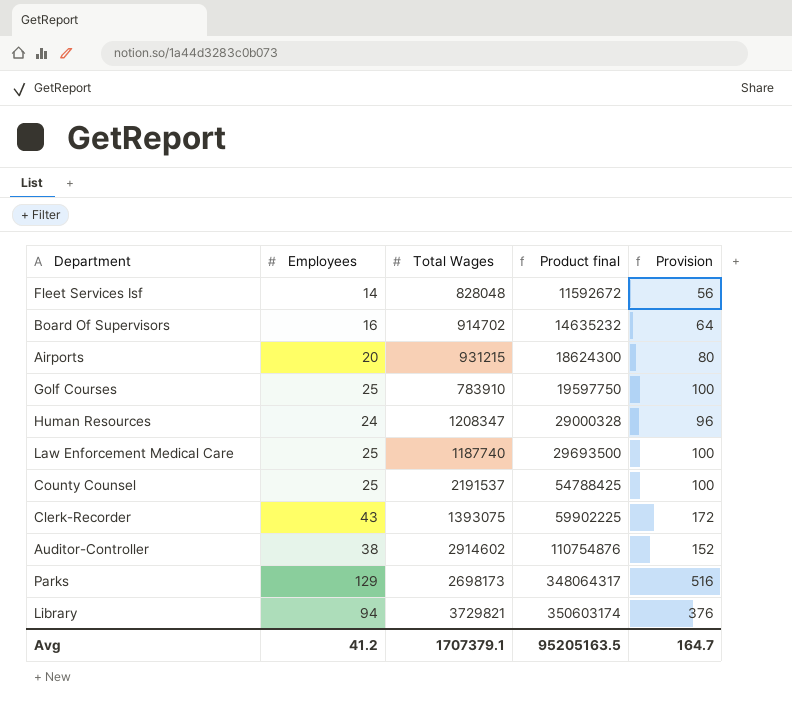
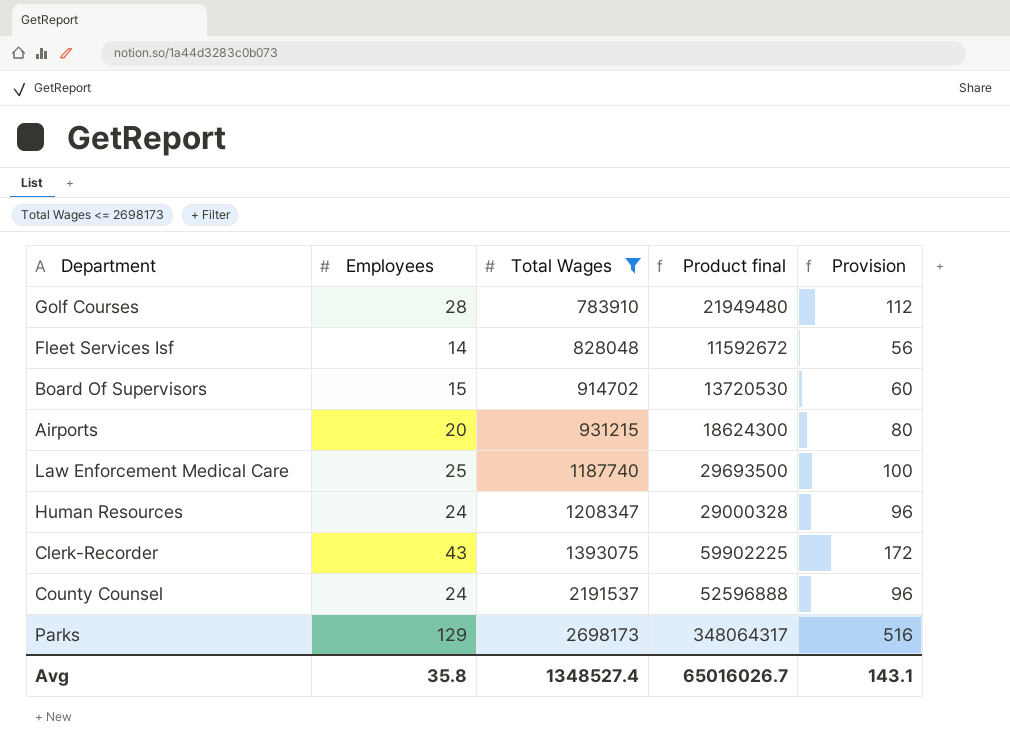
filter: none -> Total Wages <= 2698173
row order: Product final ascending -> Total Wages ascending
Golf Courses | Employees: 25 -> 28
Golf Courses | Product final: 19597750 -> 21949480
Golf Courses | Provision: 100 -> 112
Board Of Supervisors | Employees: 16 -> 15
Board Of Supervisors | Product final: 14635232 -> 13720530
Board Of Supervisors | Provision: 64 -> 60
County Counsel | Employees: 25 -> 24
County Counsel | Product final: 54788425 -> 52596888
County Counsel | Provision: 100 -> 96
Avg | Employees: 41.2 -> 35.8
Avg | Total Wages: 1707379.1 -> 1348527.4
Avg | Product final: 95205163.5 -> 65016026.7
Avg | Provision: 164.7 -> 143.1

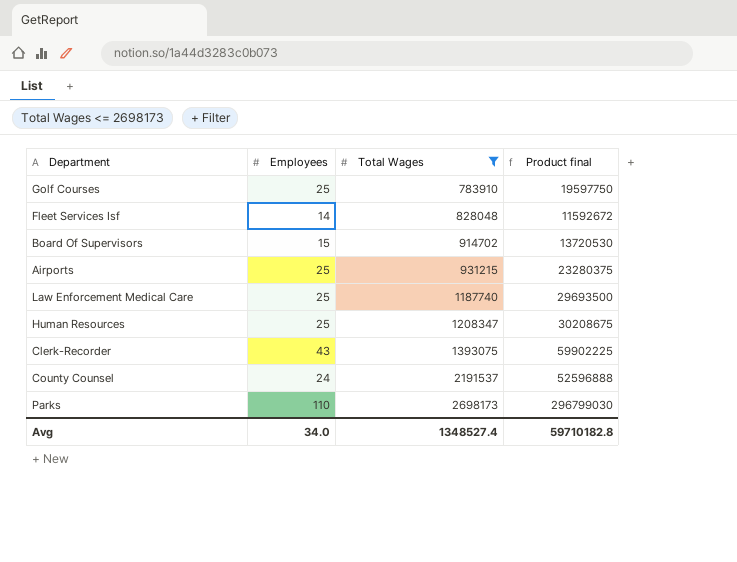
column Provision | formula: [Employees] * 4 -> none
Golf Courses | Employees: 28 -> 25
Golf Courses | Product final: 21949480 -> 19597750
Airports | Employees: 20 -> 25
Airports | Product final: 18624300 -> 23280375
Human Resources | Employees: 24 -> 25
Human Resources | Product final: 29000328 -> 30208675
Parks | Employees: 129 -> 110
Parks | Product final: 348064317 -> 296799030
Avg | Employees: 35.8 -> 34.0
Avg | Product final: 65016026.7 -> 59710182.8

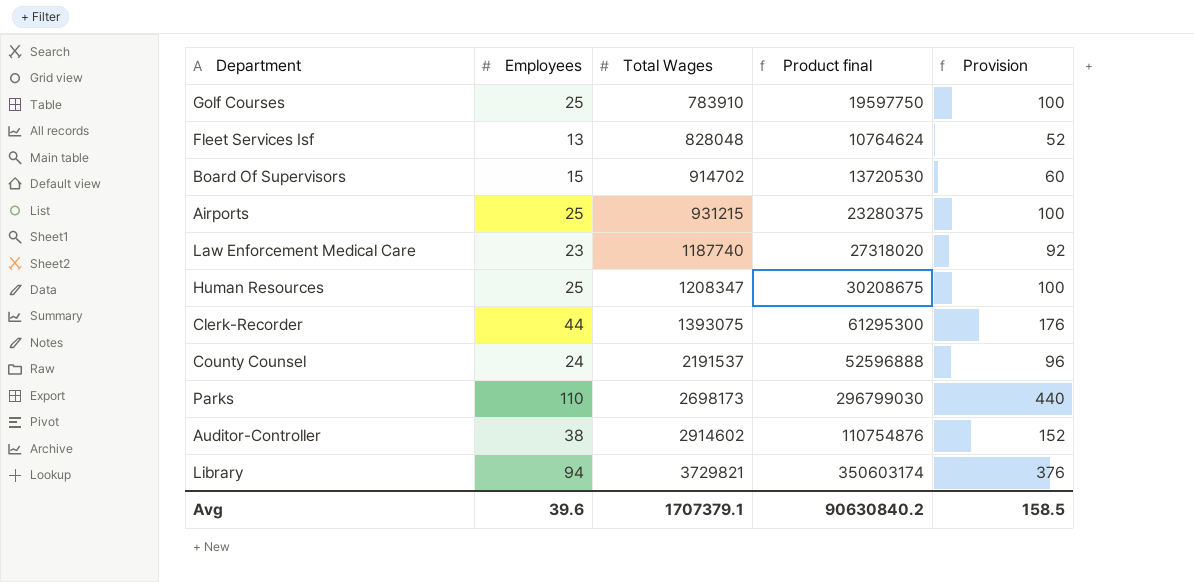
filter: Total Wages <= 2698173 -> none
column Provision | formula: none -> [Employees] * 4
Fleet Services Isf | Employees: 14 -> 13
Fleet Services Isf | Product final: 11592672 -> 10764624
Law Enforcement Medical Care | Employees: 25 -> 23
Law Enforcement Medical Care | Product final: 29693500 -> 27318020
Clerk-Recorder | Employees: 43 -> 44
Clerk-Recorder | Product final: 59902225 -> 61295300
Avg | Employees: 34.0 -> 39.6
Avg | Total Wages: 1348527.4 -> 1707379.1
Avg | Product final: 59710182.8 -> 90630840.2

